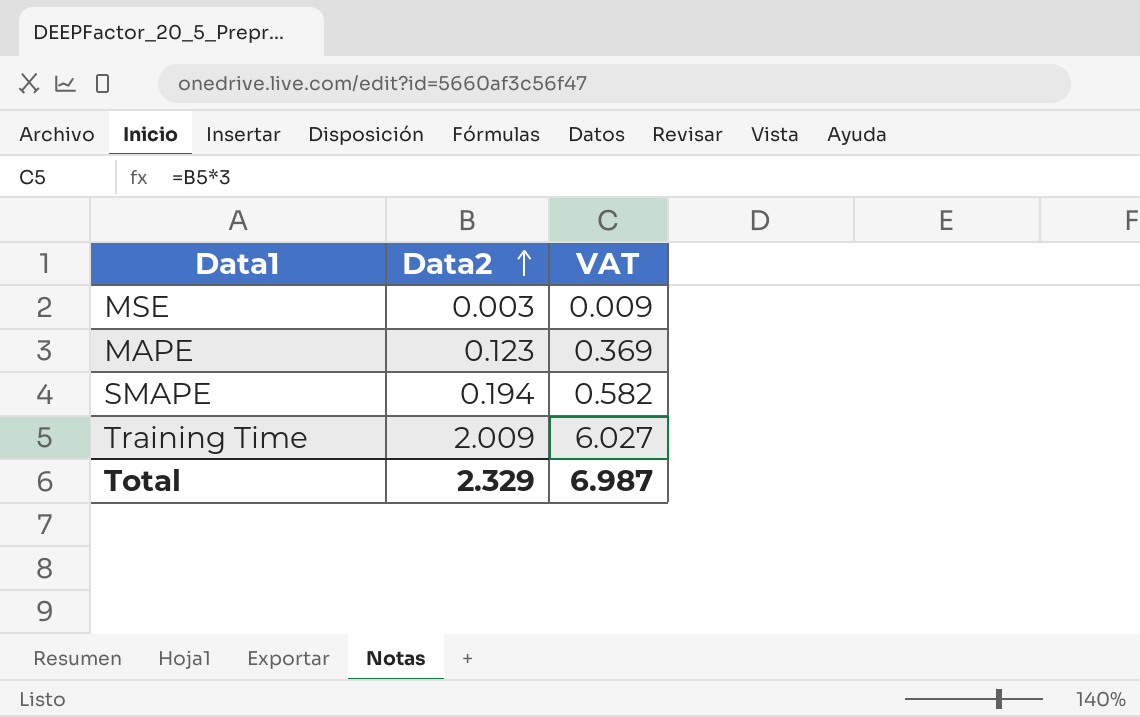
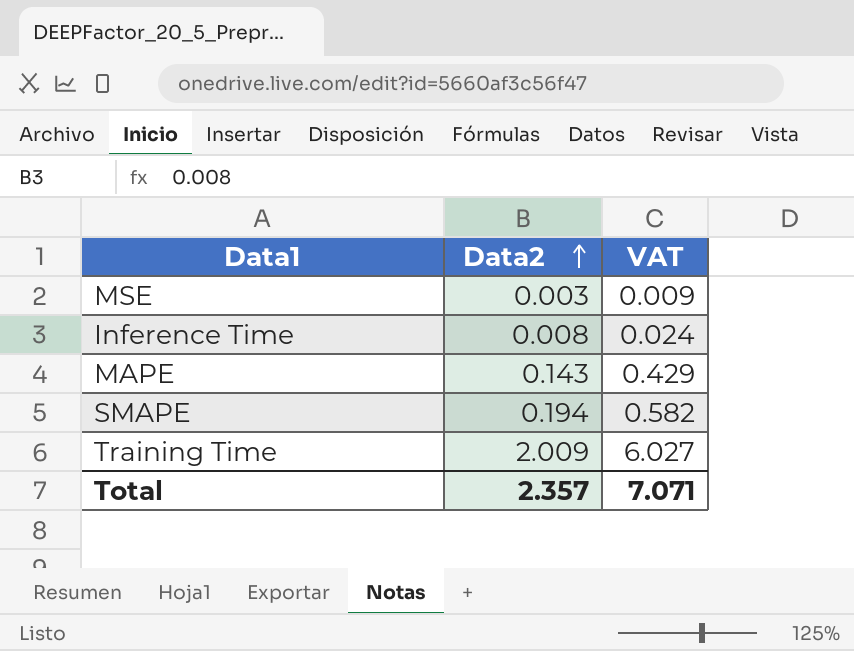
row Inference Time: none -> 0.008 | 0.024
MAPE | Data2: 0.123 -> 0.143
MAPE | VAT: 0.369 -> 0.429
Total | Data2: 2.329 -> 2.357
Total | VAT: 6.987 -> 7.071

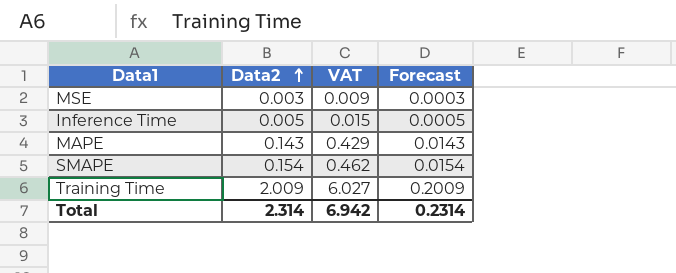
column Forecast | formula: none -> [Data2] * 0.1
Inference Time | Data2: 0.008 -> 0.005
Inference Time | VAT: 0.024 -> 0.015
SMAPE | Data2: 0.194 -> 0.154
SMAPE | VAT: 0.582 -> 0.462
Total | Data2: 2.357 -> 2.314
Total | VAT: 7.071 -> 6.942

